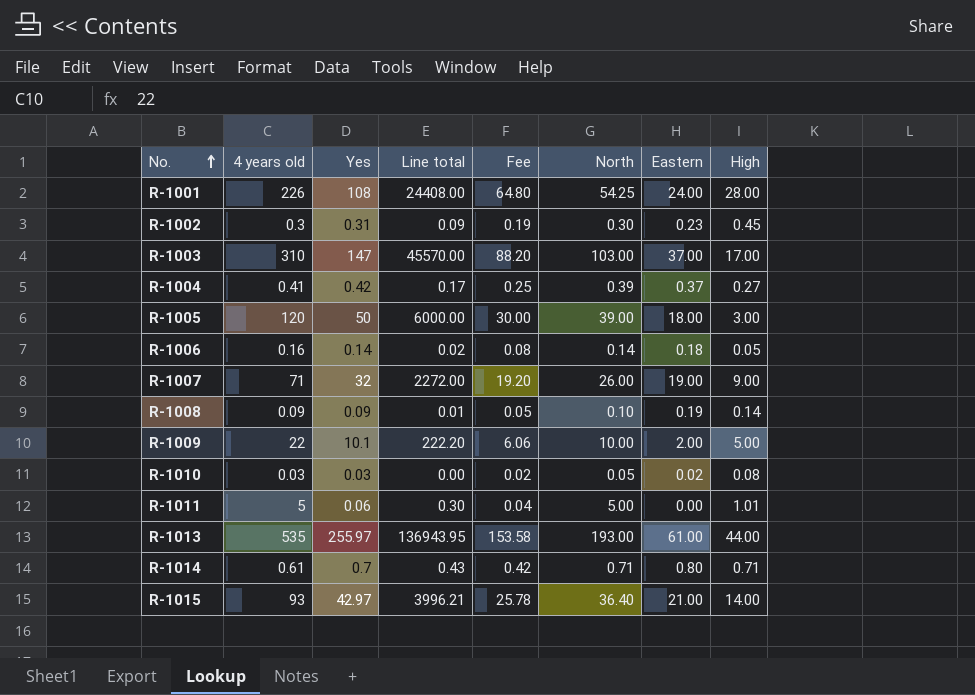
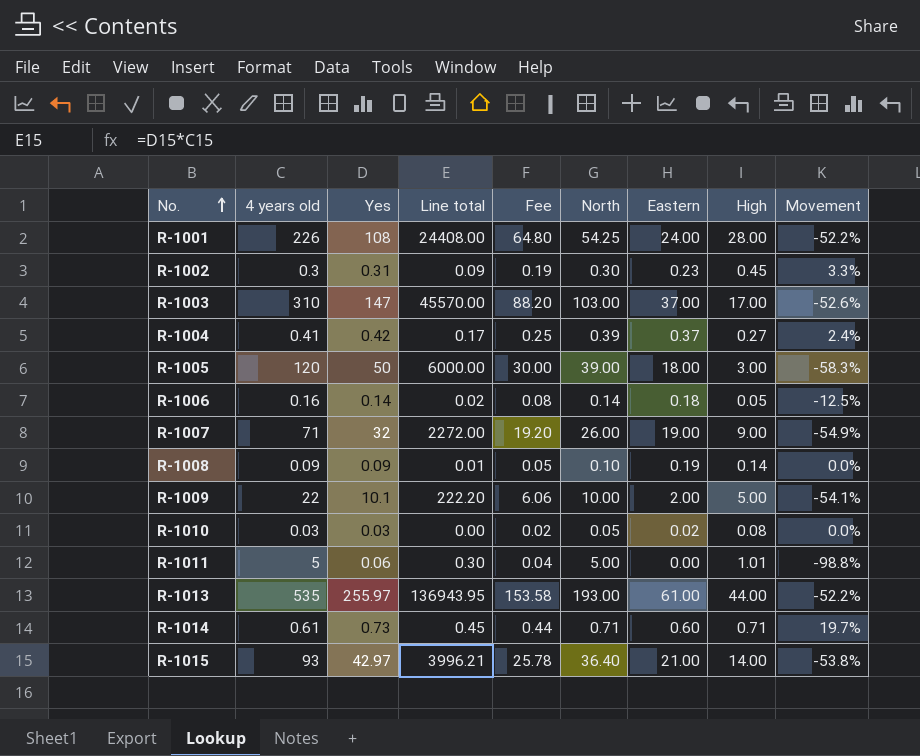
column Movement | formula: none -> ([Yes] - [4 years old]) / [4 years old]
R-1014 | Yes: 0.7 -> 0.73
R-1014 | Line total: 0.43 -> 0.45
R-1014 | Fee: 0.42 -> 0.44
R-1014 | Eastern: 0.80 -> 0.60

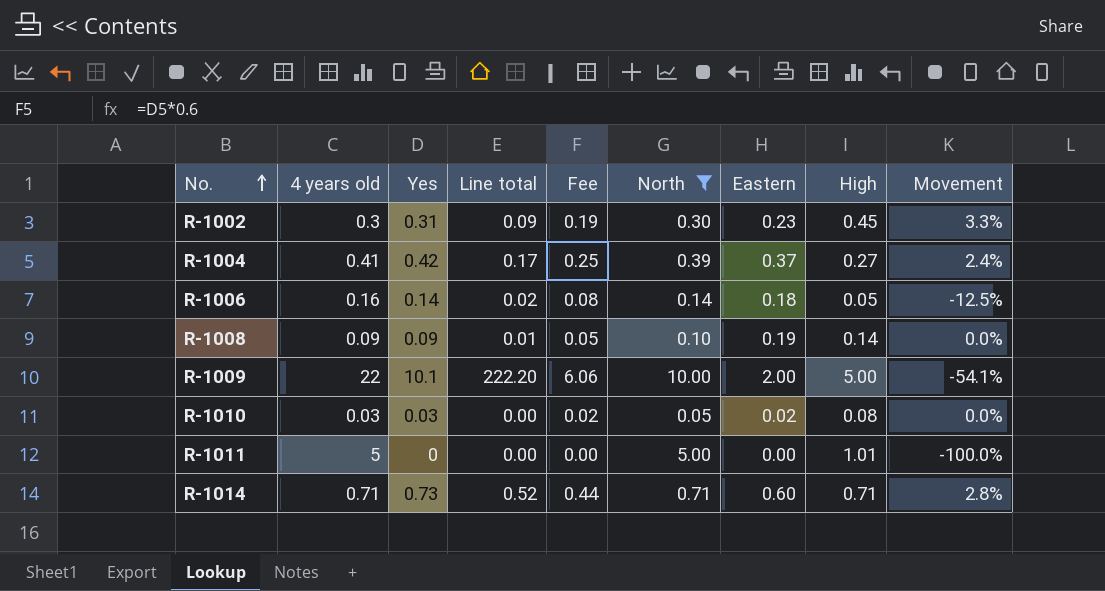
filter: none -> North <= 10.00
R-1011 | Yes: 0.06 -> 0
R-1011 | Line total: 0.30 -> 0.00
R-1011 | Fee: 0.04 -> 0.00
R-1011 | Movement: -98.8% -> -100.0%
R-1014 | 4 years old: 0.61 -> 0.71
R-1014 | Line total: 0.45 -> 0.52
R-1014 | Movement: 19.7% -> 2.8%

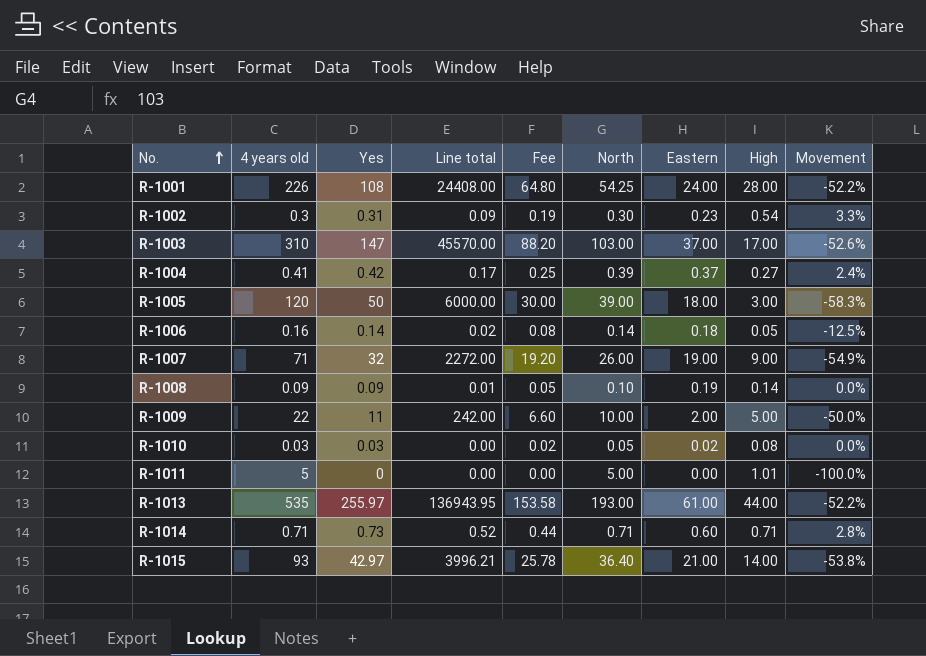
filter: North <= 10.00 -> none
R-1002 | High: 0.45 -> 0.54
R-1009 | Yes: 10.1 -> 11
R-1009 | Line total: 222.20 -> 242.00
R-1009 | Fee: 6.06 -> 6.60
R-1009 | Movement: -54.1% -> -50.0%

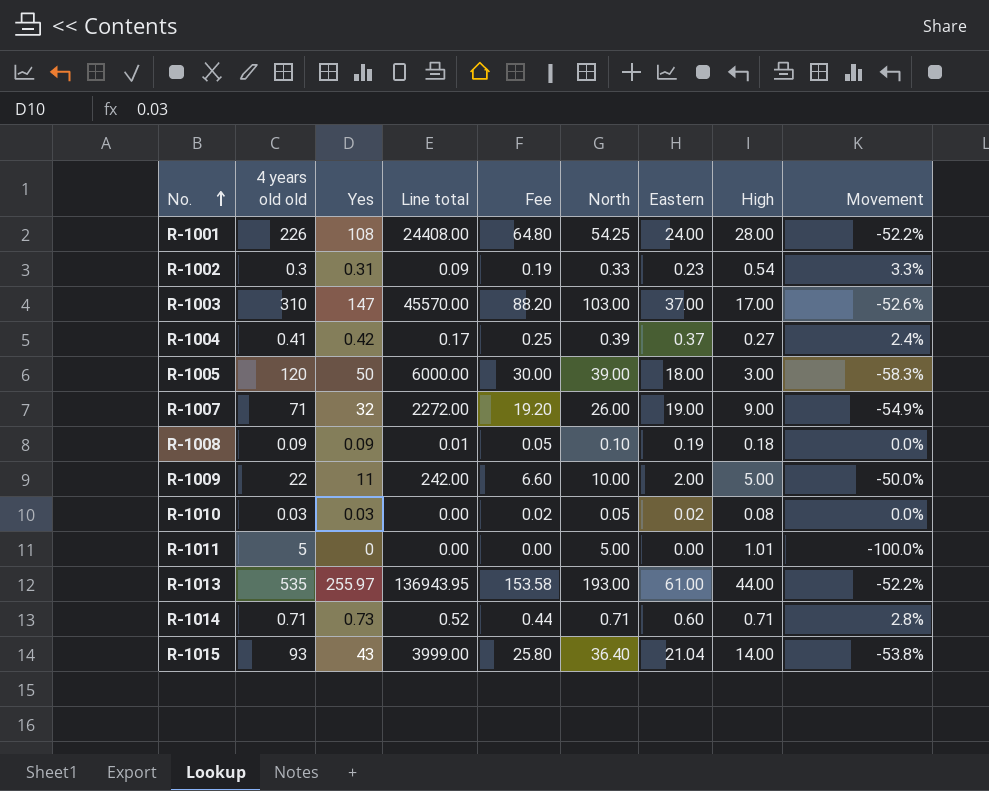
column name: 4 years old -> 4 years old old
row R-1006: 0.16 | 0.14 | 0.02 | 0.08 | 0.14 | 0.18 | 0.05 | -12.5% -> none
R-1002 | North: 0.30 -> 0.33
R-1008 | High: 0.14 -> 0.18
R-1015 | Yes: 42.97 -> 43
R-1015 | Line total: 3996.21 -> 3999.00
R-1015 | Fee: 25.78 -> 25.80
R-1015 | Eastern: 21.00 -> 21.04

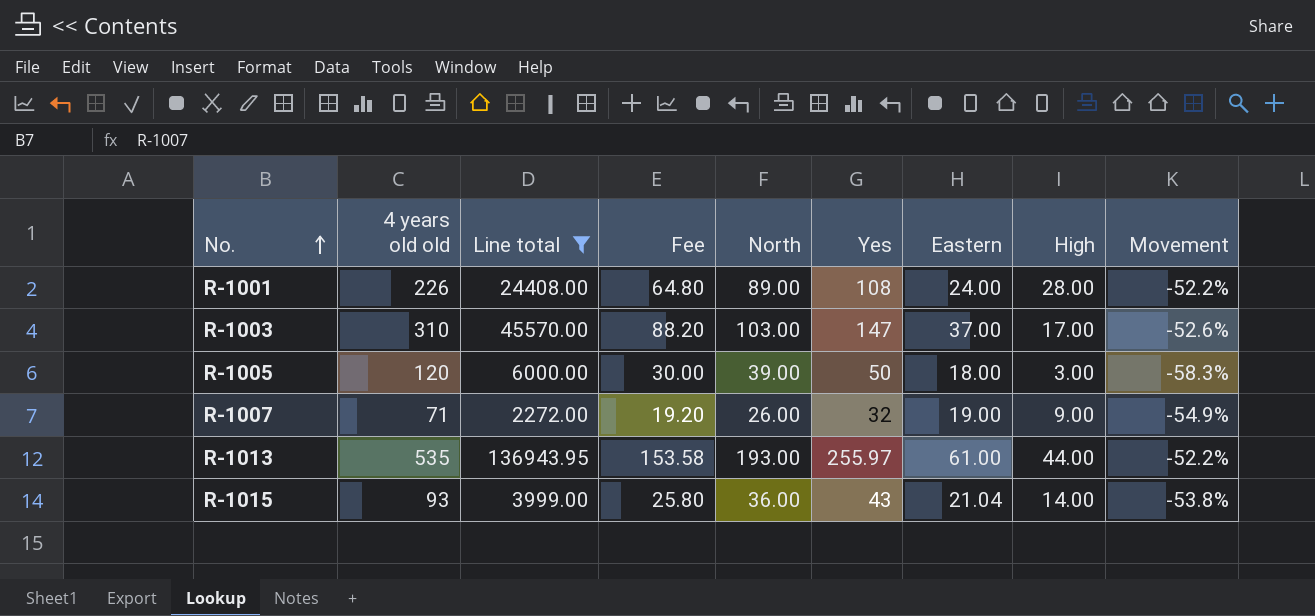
filter: none -> Line total >= 2272.00
column Yes | position: 3 -> 6
R-1001 | North: 54.25 -> 89.00
R-1015 | North: 36.40 -> 36.00

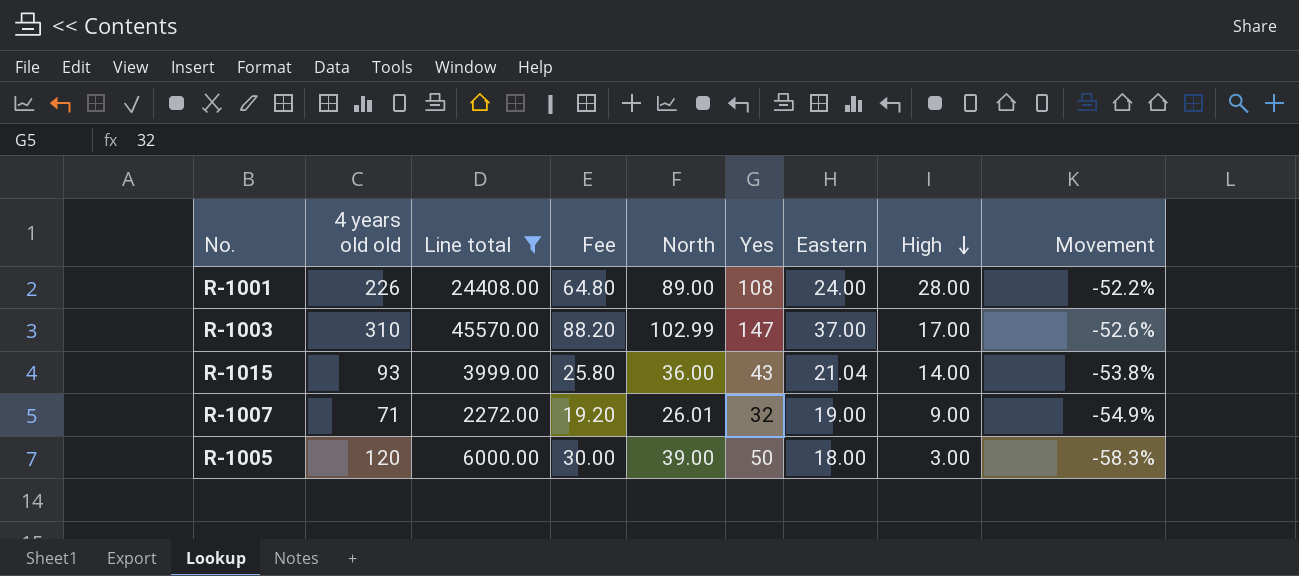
row order: No. ascending -> High descending
row R-1013: 535 | 136943.95 | 153.58 | 193.00 | 255.97 | 61.00 | 44.00 | -52.2% -> none
R-1003 | North: 103.00 -> 102.99
R-1007 | North: 26.00 -> 26.01

